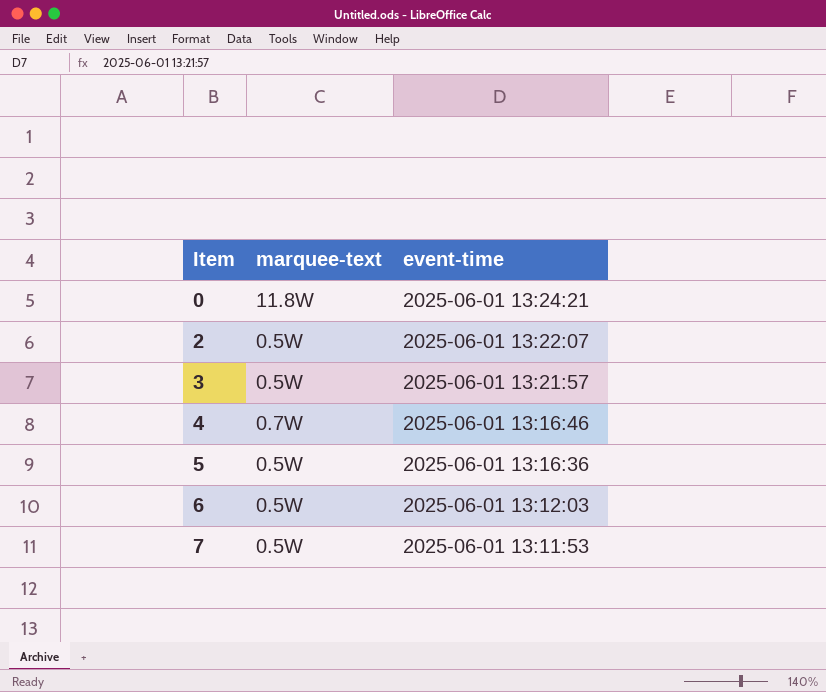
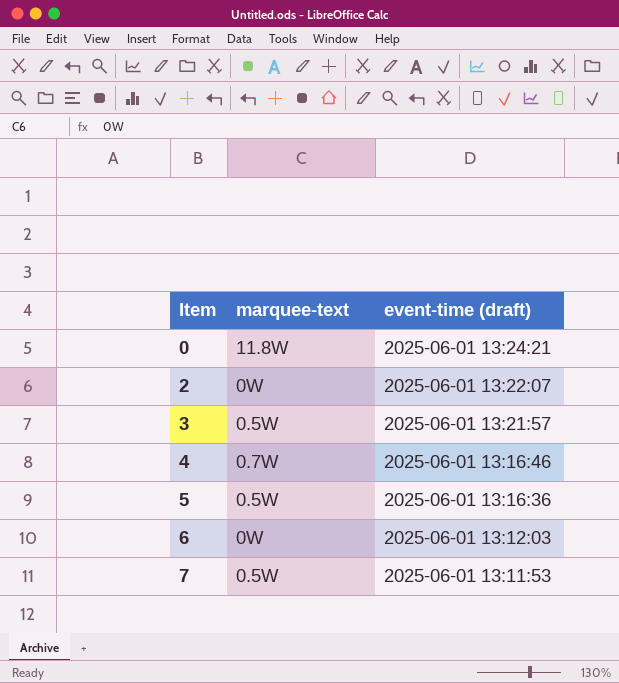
column name: event-time -> event-time (draft)
2 | marquee-text: 0.5W -> 0W
6 | marquee-text: 0.5W -> 0W

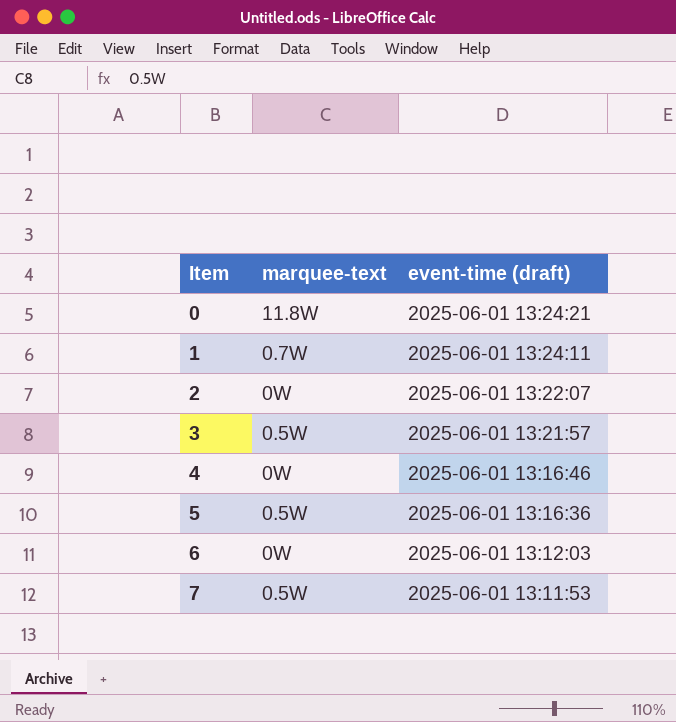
row 1: none -> 0.7W | 2025-06-01 13:24:11
4 | marquee-text: 0.7W -> 0W

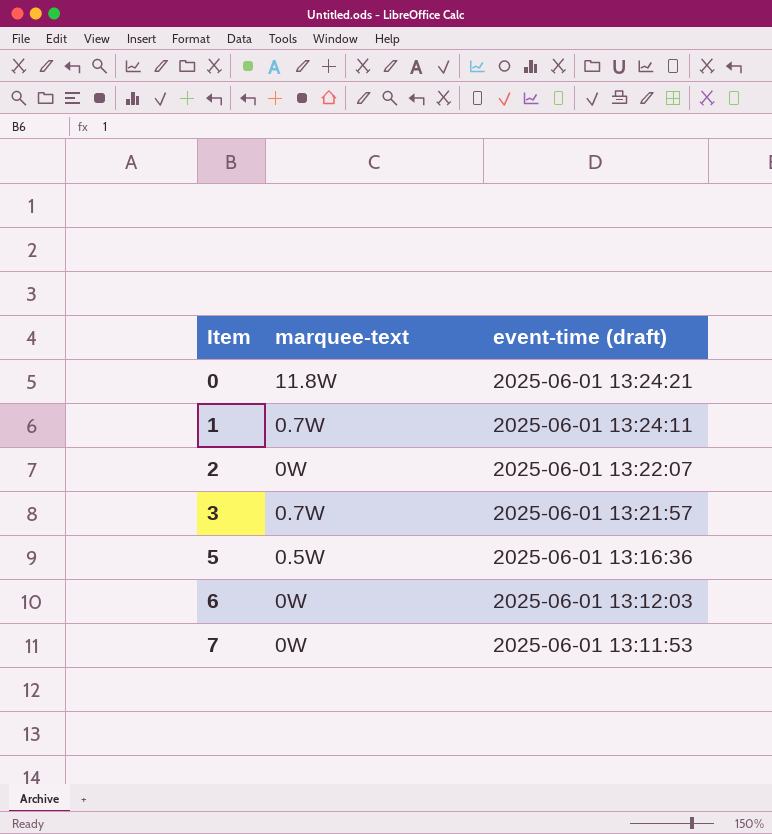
row 4: 0W | 2025-06-01 13:16:46 -> none
3 | marquee-text: 0.5W -> 0.7W
7 | marquee-text: 0.5W -> 0W

